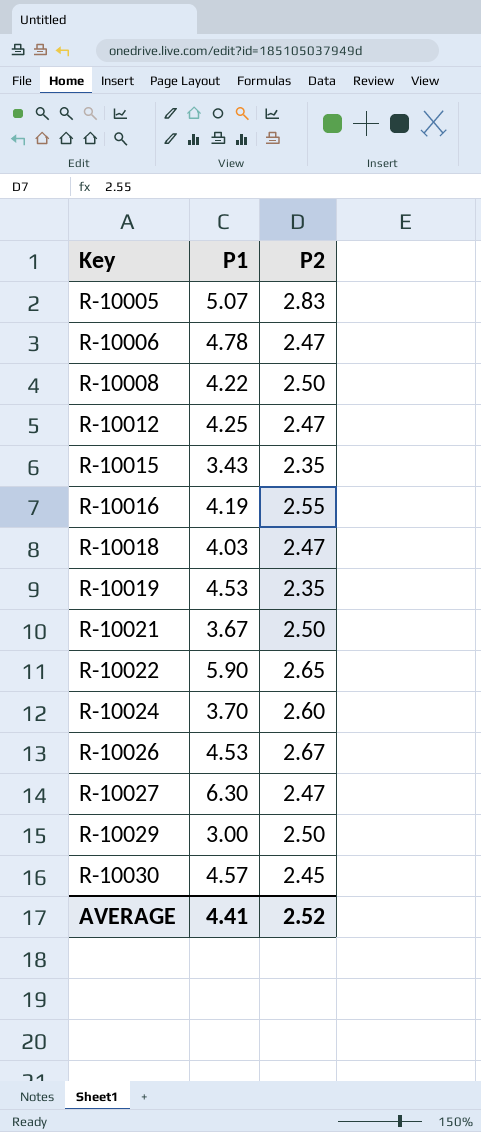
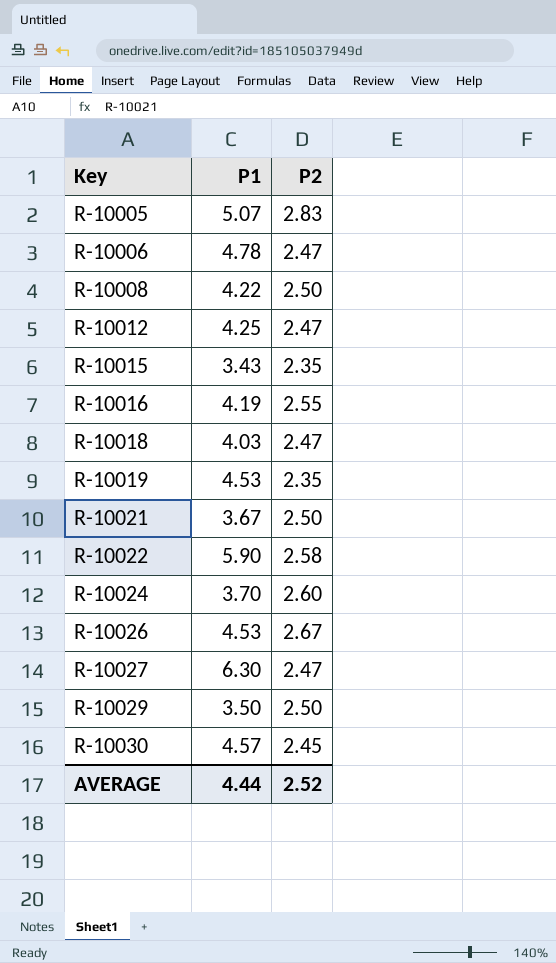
R-10022 | P2: 2.65 -> 2.58
R-10029 | P1: 3.00 -> 3.50
AVERAGE | P1: 4.41 -> 4.44

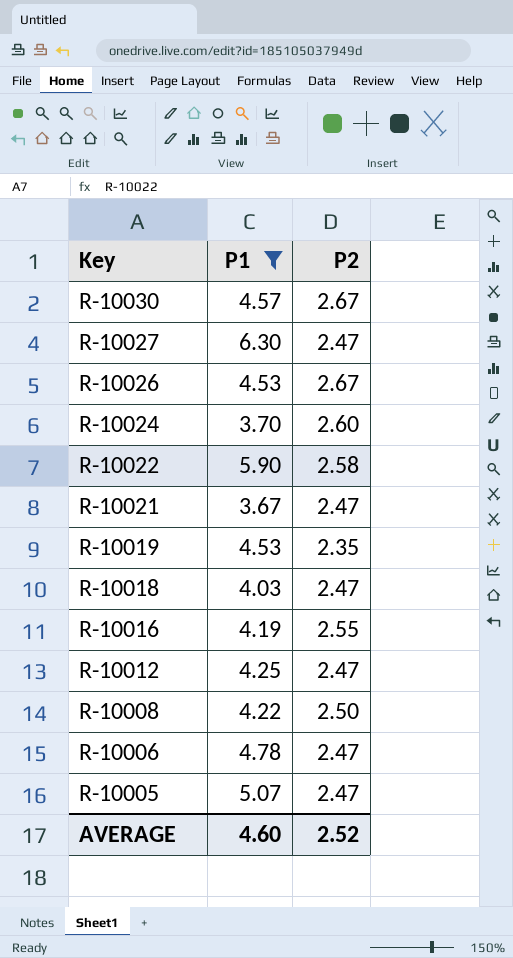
filter: none -> P1 >= 3.67
row order: Key ascending -> Key descending
R-10030 | P2: 2.45 -> 2.67
R-10021 | P2: 2.50 -> 2.47
R-10005 | P2: 2.83 -> 2.47
AVERAGE | P1: 4.44 -> 4.60

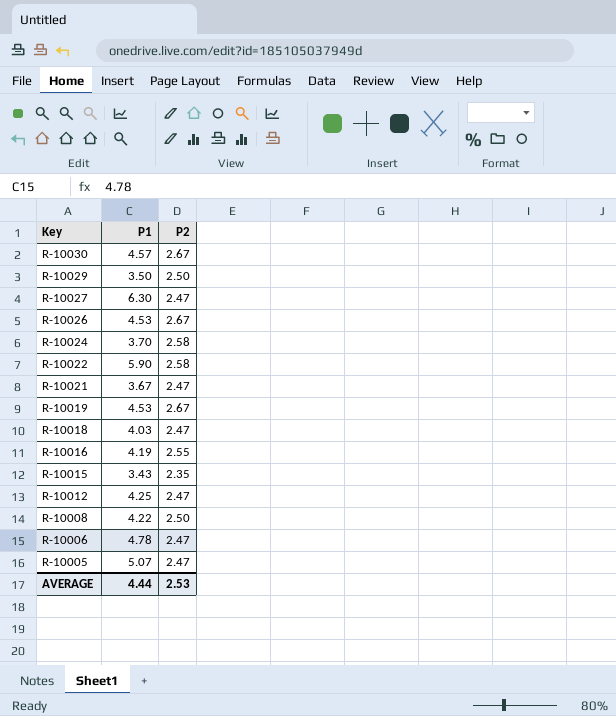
filter: P1 >= 3.67 -> none
R-10024 | P2: 2.60 -> 2.58
R-10019 | P2: 2.35 -> 2.67
AVERAGE | P1: 4.60 -> 4.44
AVERAGE | P2: 2.52 -> 2.53

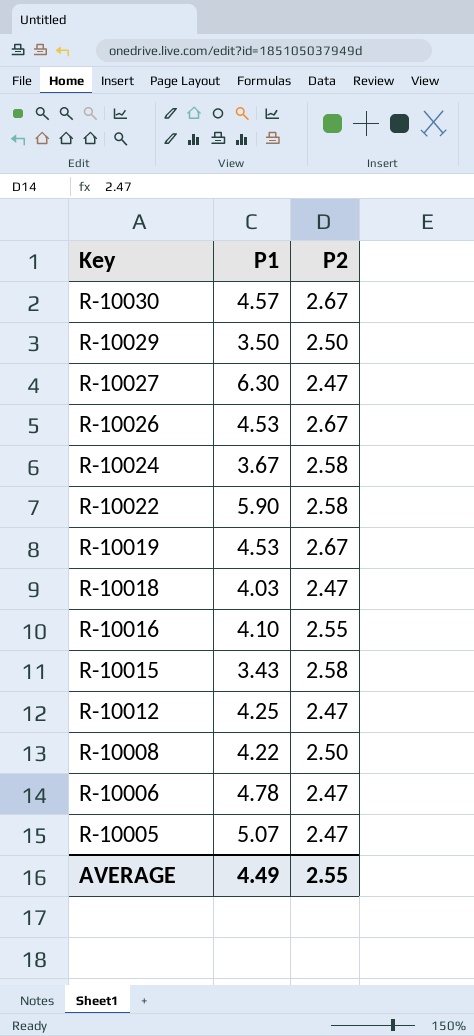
row R-10021: 3.67 | 2.47 -> none
R-10024 | P1: 3.70 -> 3.67
R-10016 | P1: 4.19 -> 4.10
R-10015 | P2: 2.35 -> 2.58
AVERAGE | P1: 4.44 -> 4.49
AVERAGE | P2: 2.53 -> 2.55

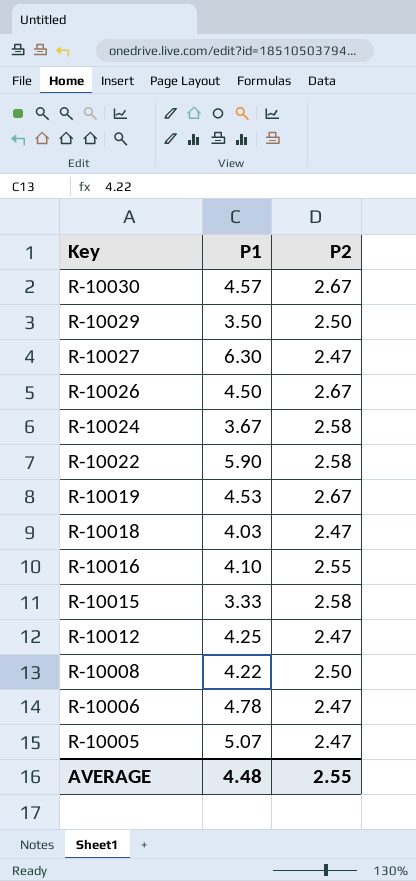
R-10026 | P1: 4.53 -> 4.50
R-10015 | P1: 3.43 -> 3.33
AVERAGE | P1: 4.49 -> 4.48

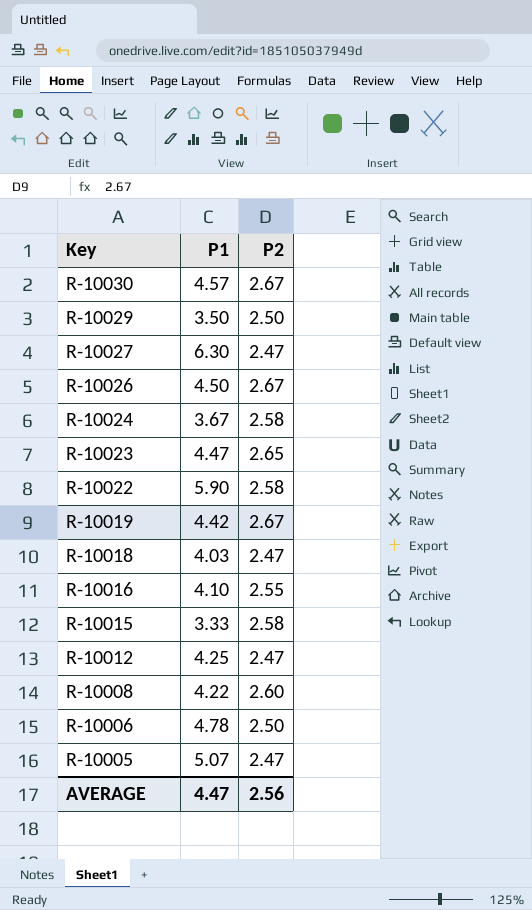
row R-10023: none -> 4.47 | 2.65
R-10019 | P1: 4.53 -> 4.42
R-10008 | P2: 2.50 -> 2.60
R-10006 | P2: 2.47 -> 2.50
AVERAGE | P1: 4.48 -> 4.47
AVERAGE | P2: 2.55 -> 2.56

